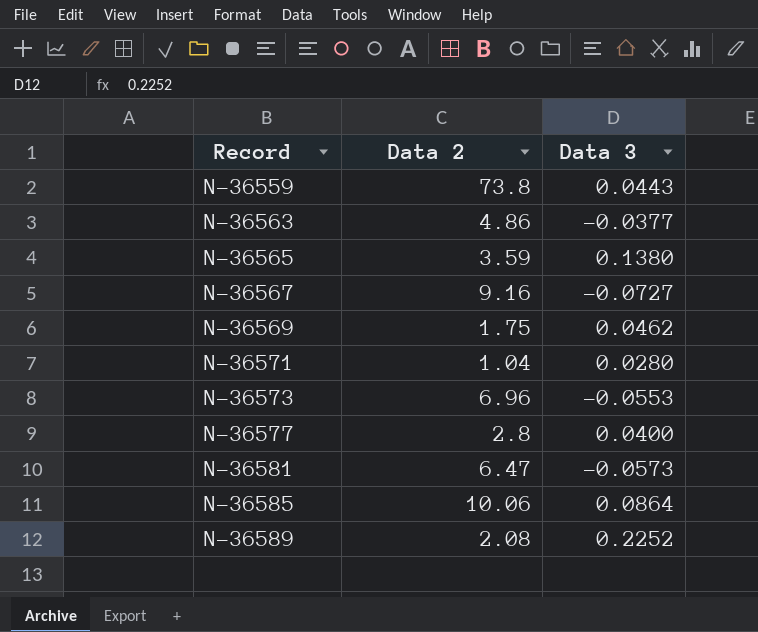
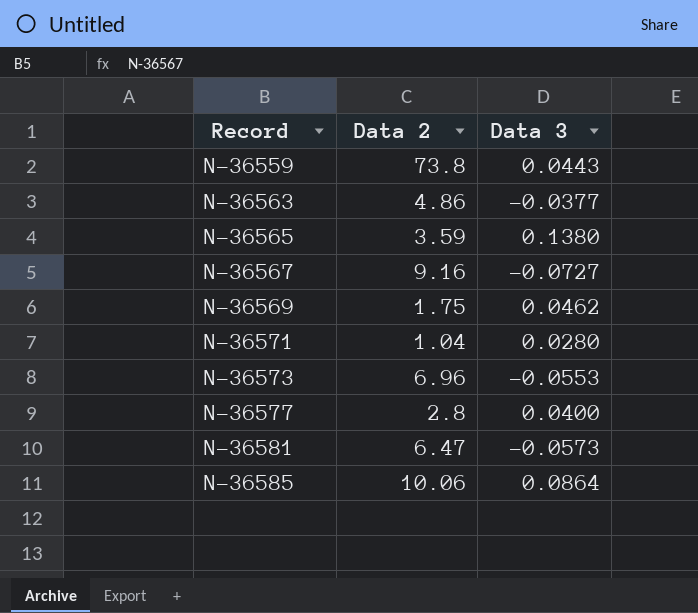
row N-36589: 2.08 | 0.2252 -> none

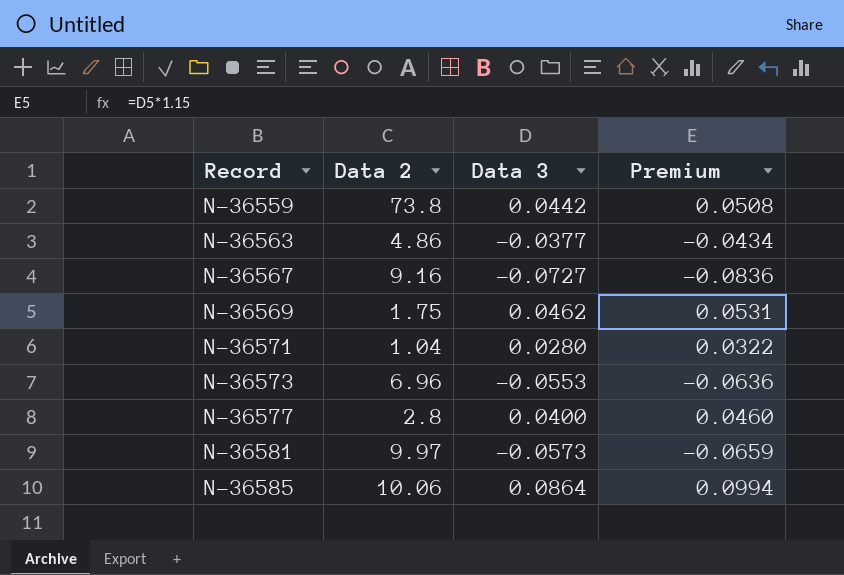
column Premium | formula: none -> [Data 3] * 1.15
row N-36565: 3.59 | 0.1380 -> none
N-36559 | Data 3: 0.0443 -> 0.0442
N-36581 | Data 2: 6.47 -> 9.97

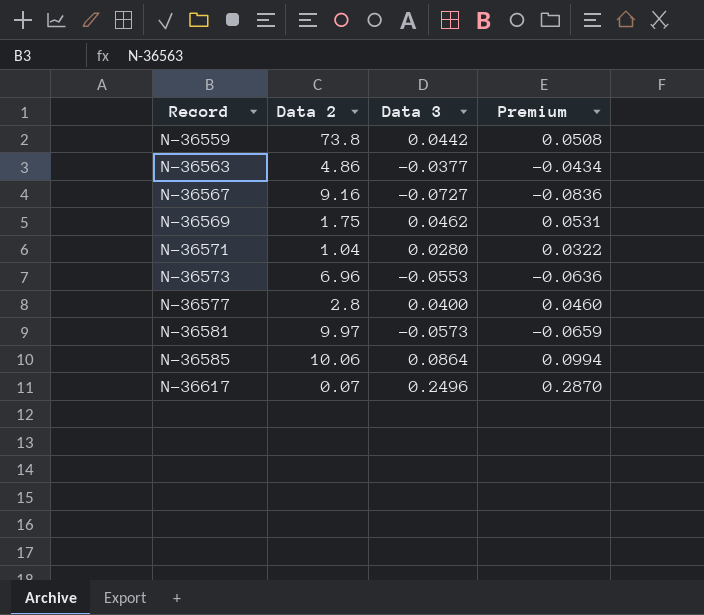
row N-36617: none -> 0.07 | 0.2496 | 0.2870

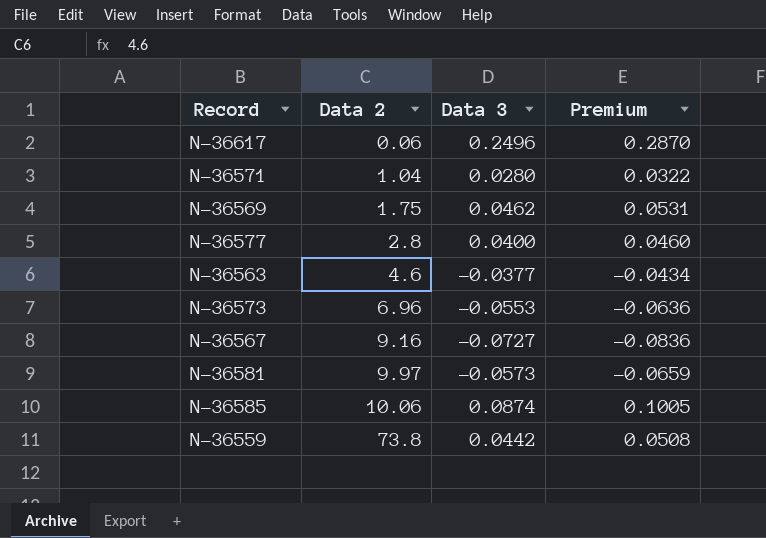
row order: Record ascending -> Data 2 ascending
N-36617 | Data 2: 0.07 -> 0.06
N-36563 | Data 2: 4.86 -> 4.6
N-36585 | Data 3: 0.0864 -> 0.0874
N-36585 | Premium: 0.0994 -> 0.1005

